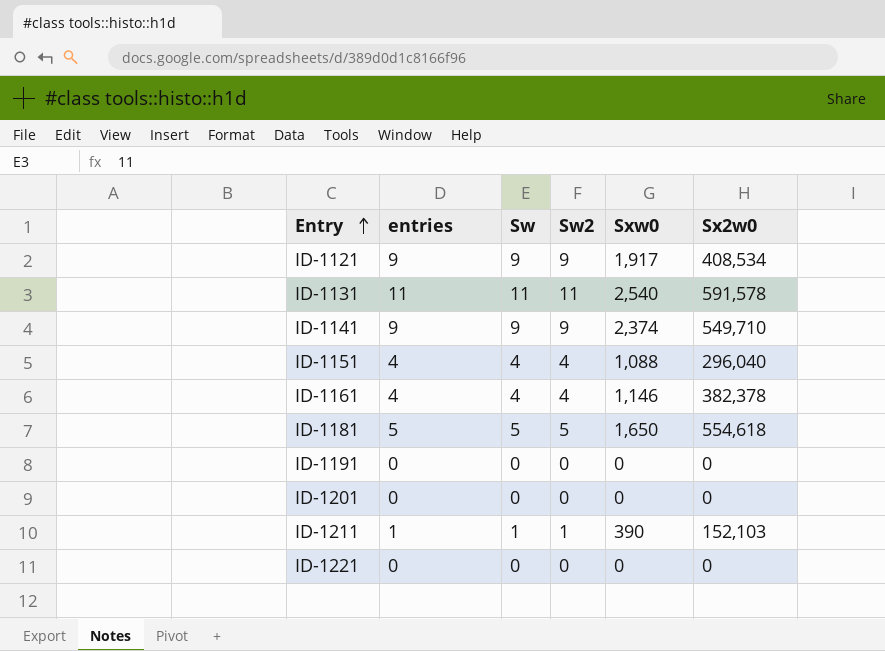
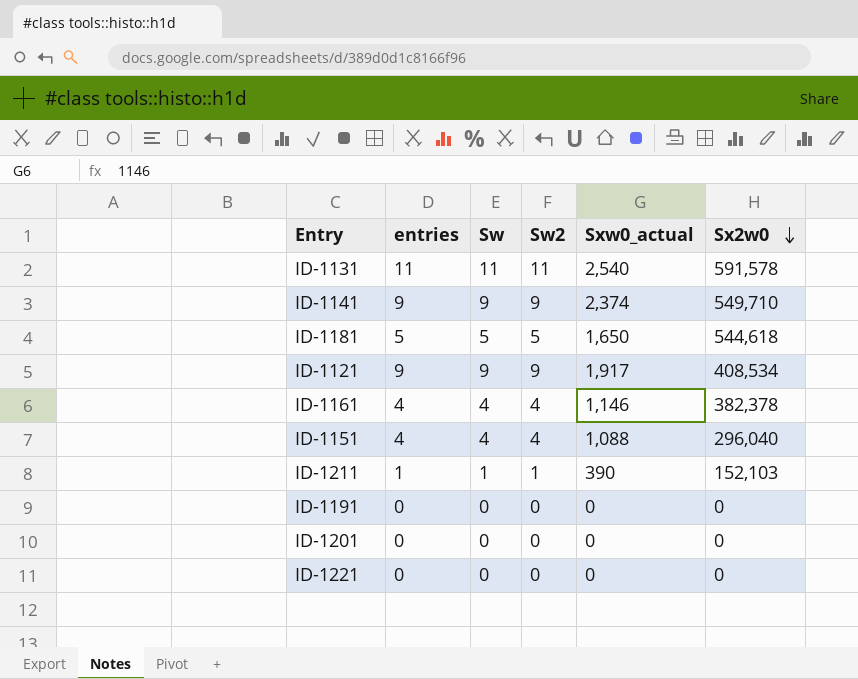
row order: Entry ascending -> Sx2w0 descending
column name: Sxw0 -> Sxw0_actual
ID-1181 | Sx2w0: 554,618 -> 544,618

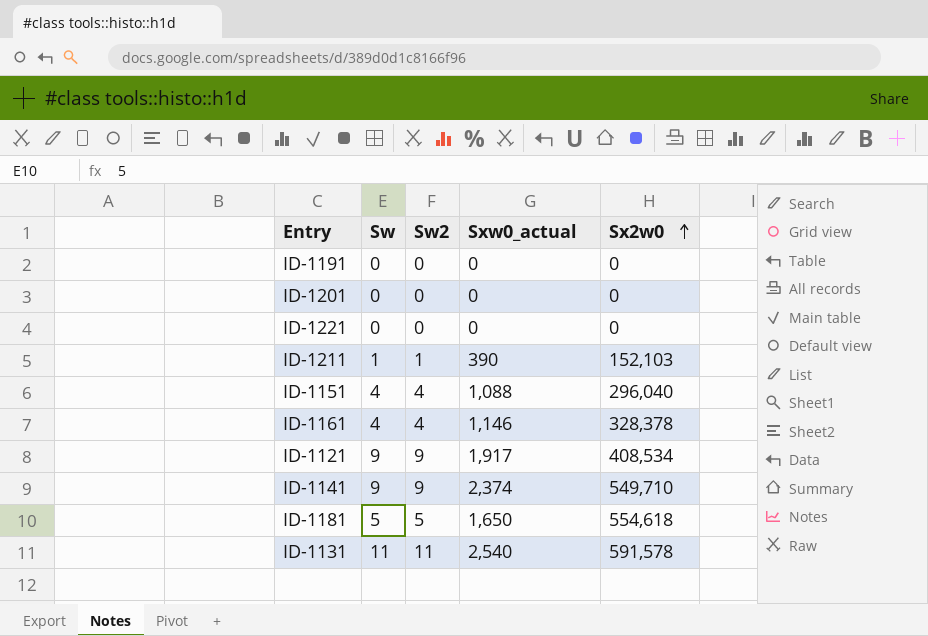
row order: Sx2w0 descending -> Sx2w0 ascending
column entries | position: 2 -> none
ID-1161 | Sx2w0: 382,378 -> 328,378
ID-1181 | Sx2w0: 544,618 -> 554,618

